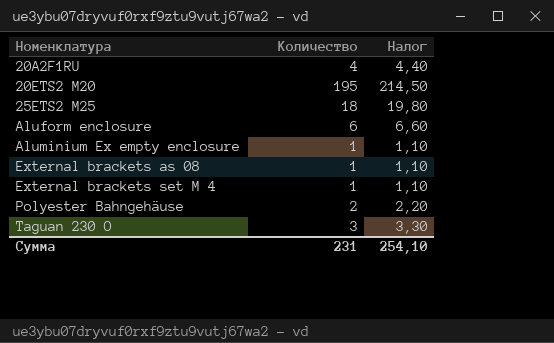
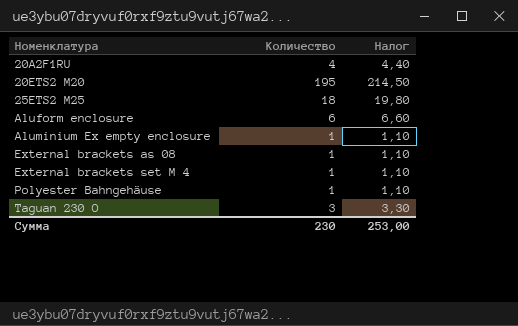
Polyester Bahngehäuse | Количество: 2 -> 1
Polyester Bahngehäuse | Налог: 2,20 -> 1,10
Сумма | Количество: 231 -> 230
Сумма | Налог: 254,10 -> 253,00

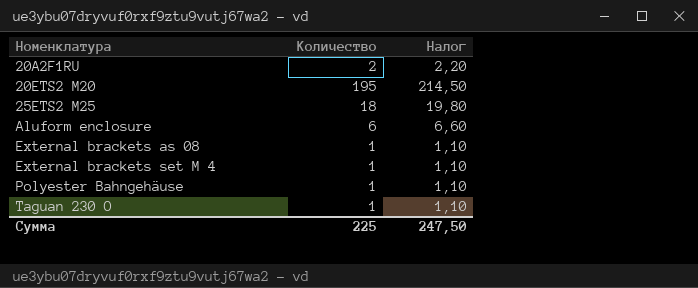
row Aluminium Ex empty enclosure: 1 | 1,10 -> none
20A2F1RU | Количество: 4 -> 2
20A2F1RU | Налог: 4,40 -> 2,20
Taguan 230 O | Количество: 3 -> 1
Taguan 230 O | Налог: 3,30 -> 1,10
Сумма | Количество: 230 -> 225
Сумма | Налог: 253,00 -> 247,50

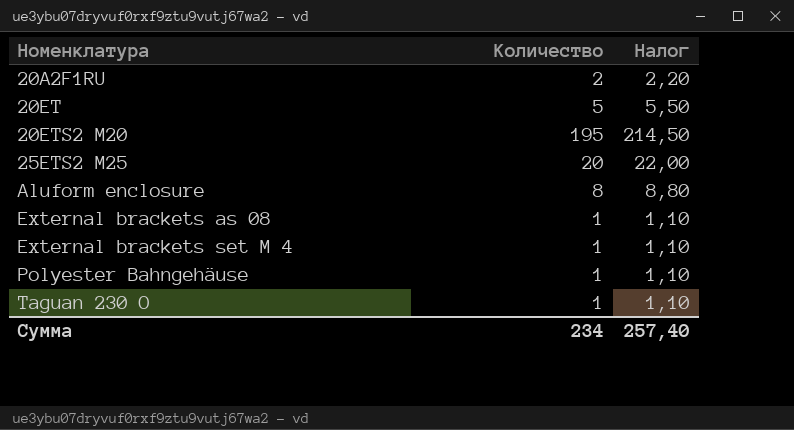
row 20ET: none -> 5 | 5,50
25ETS2 М25 | Количество: 18 -> 20
25ETS2 М25 | Налог: 19,80 -> 22,00
Aluform enclosure | Количество: 6 -> 8
Aluform enclosure | Налог: 6,60 -> 8,80
Сумма | Количество: 225 -> 234
Сумма | Налог: 247,50 -> 257,40

